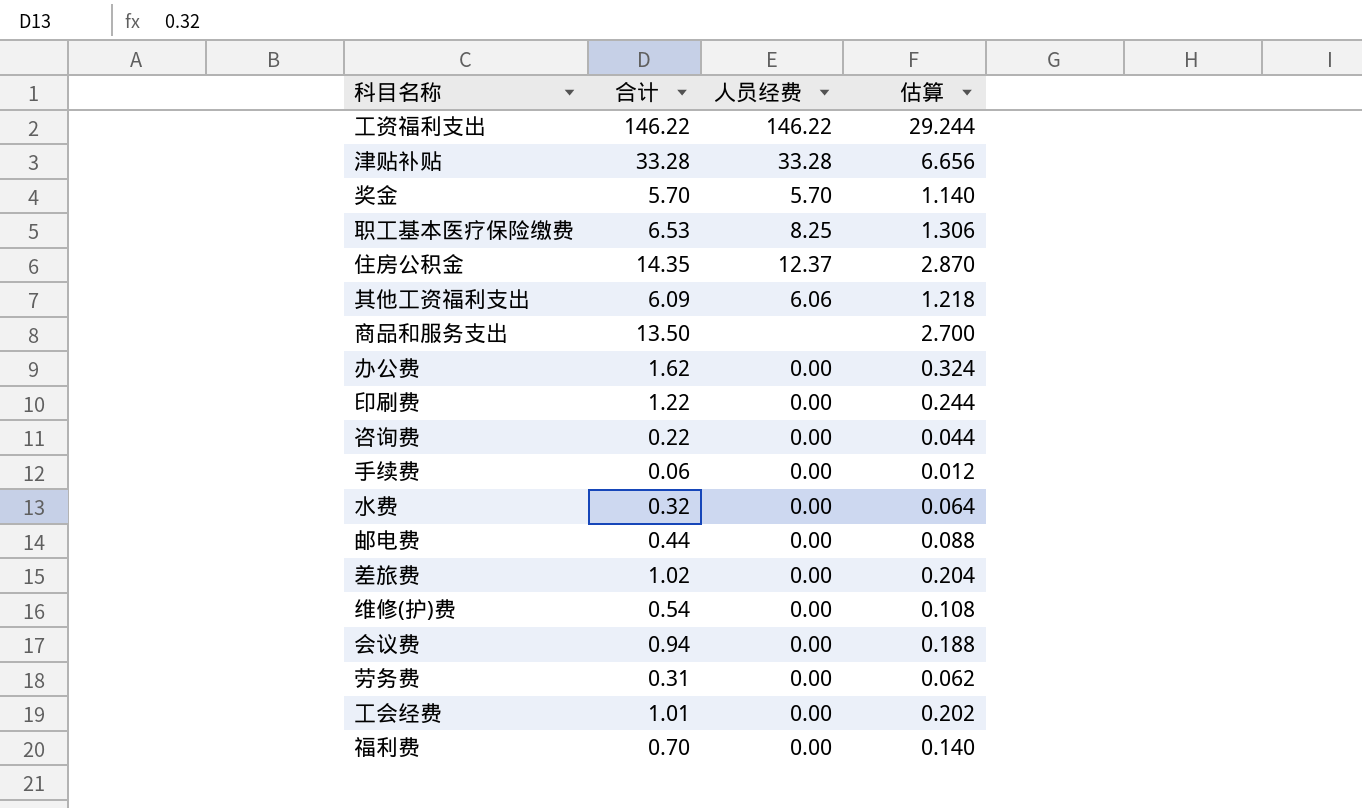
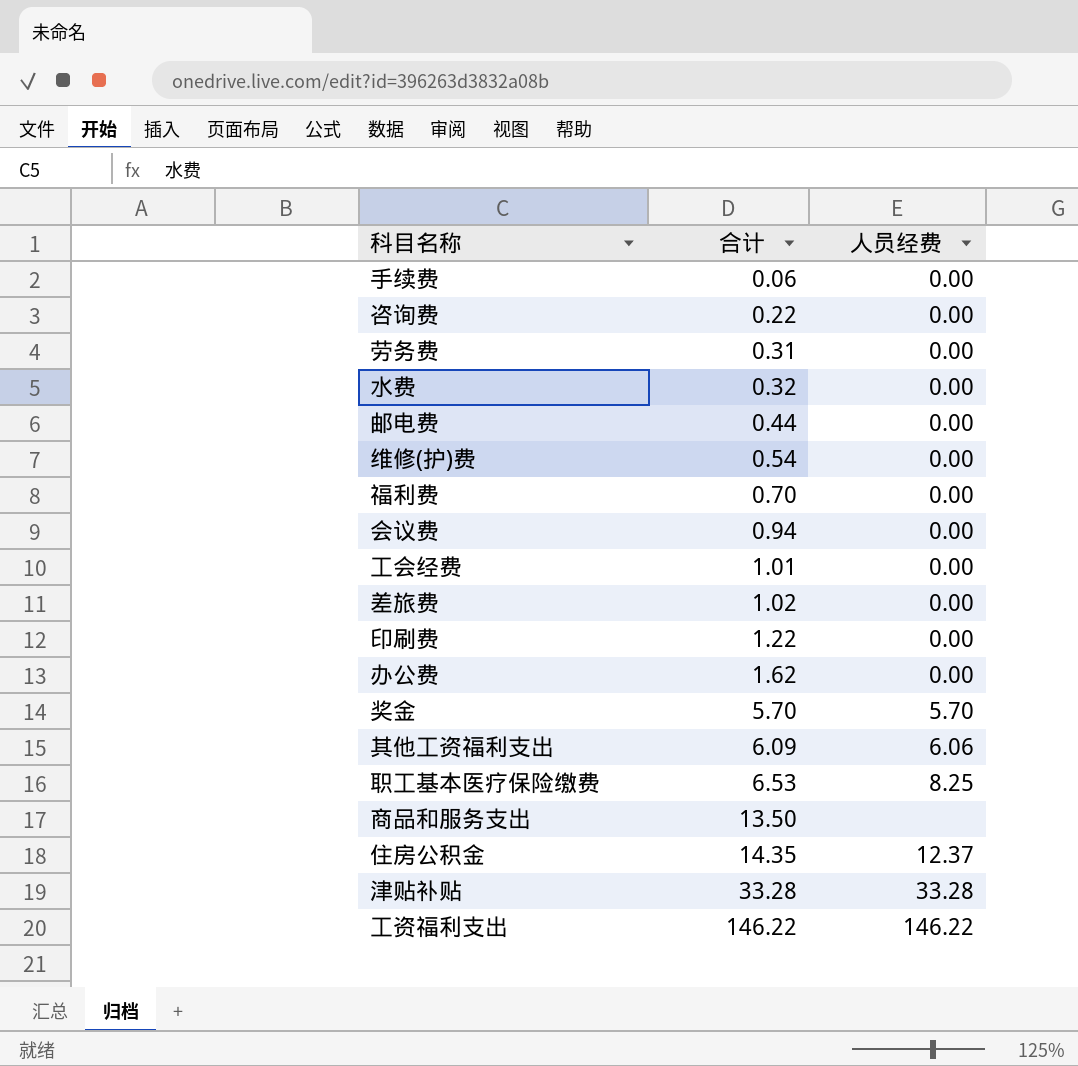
row order: none -> 合计 ascending
column 估算 | formula: [合计] * 0.2 -> none

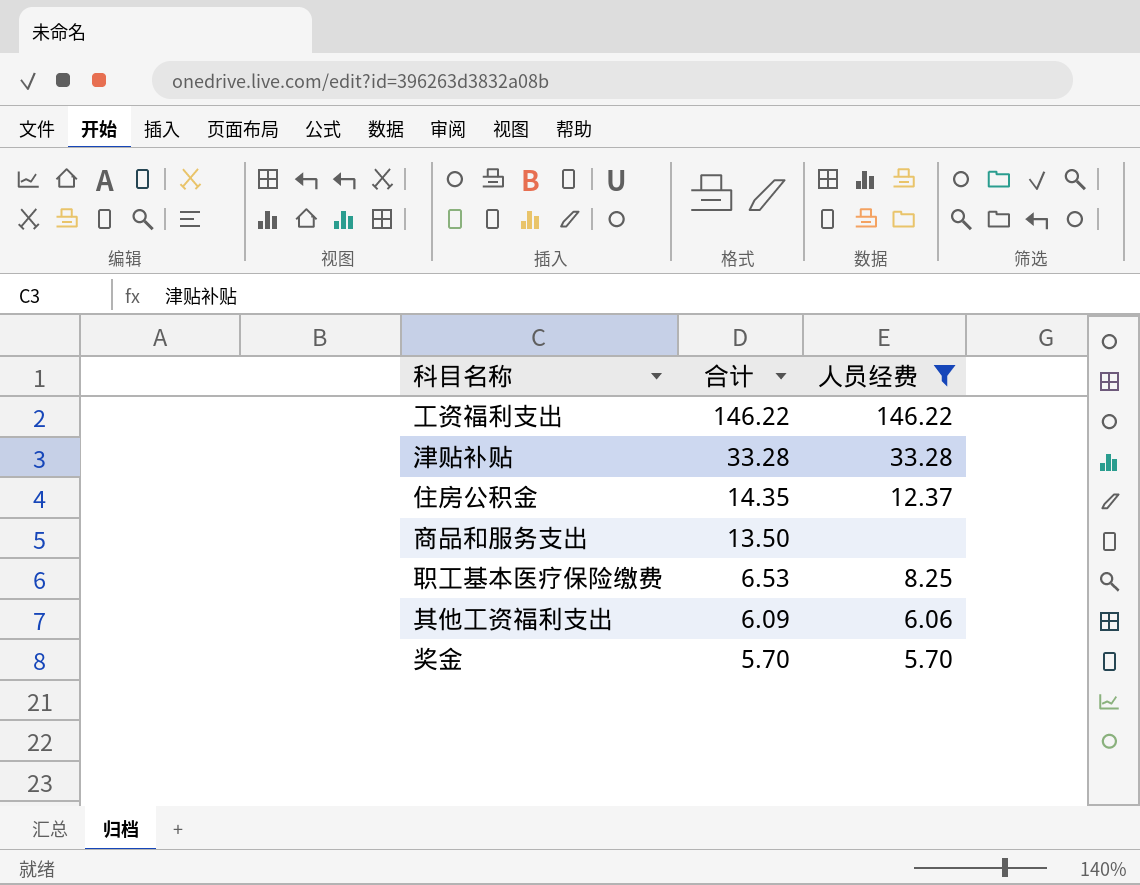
filter: none -> 人员经费 != 0.00
row order: 合计 ascending -> 合计 descending

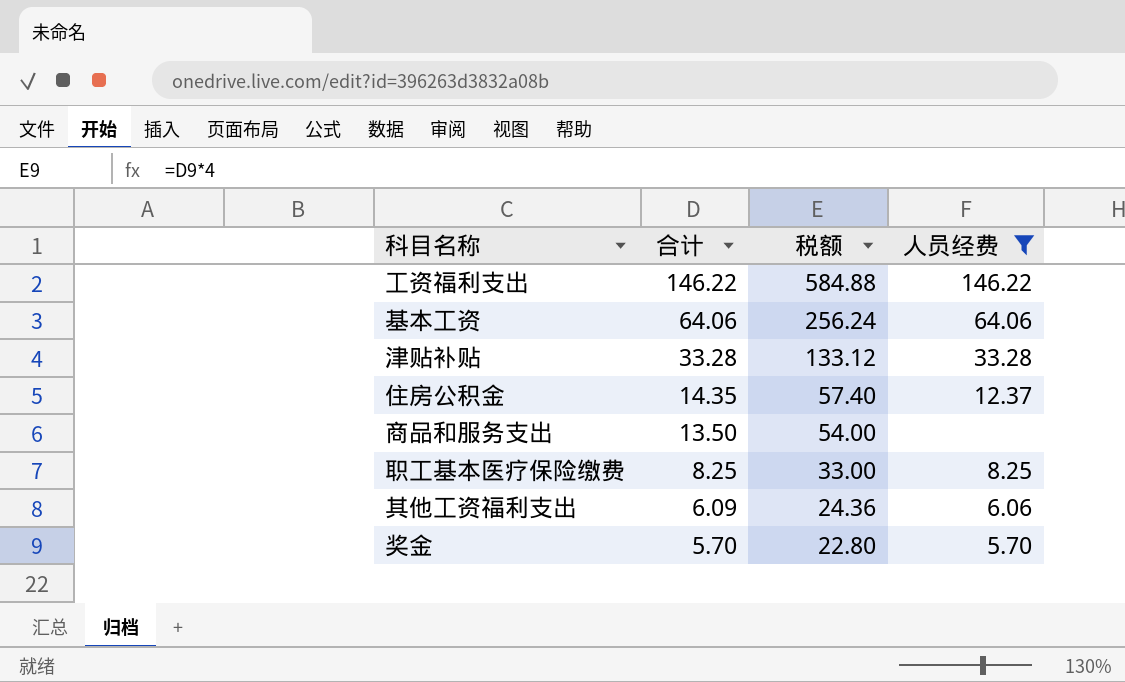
column 税额 | formula: none -> [合计] * 4
row 基本工资: none -> 64.06 | 256.24 | 64.06
职工基本医疗保险缴费 | 合计: 6.53 -> 8.25

